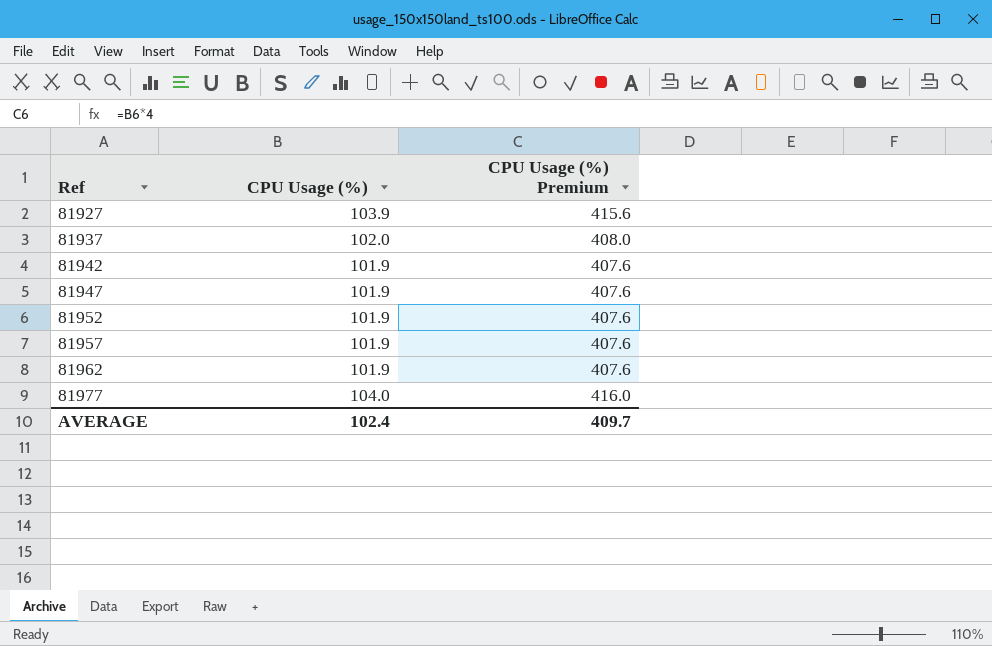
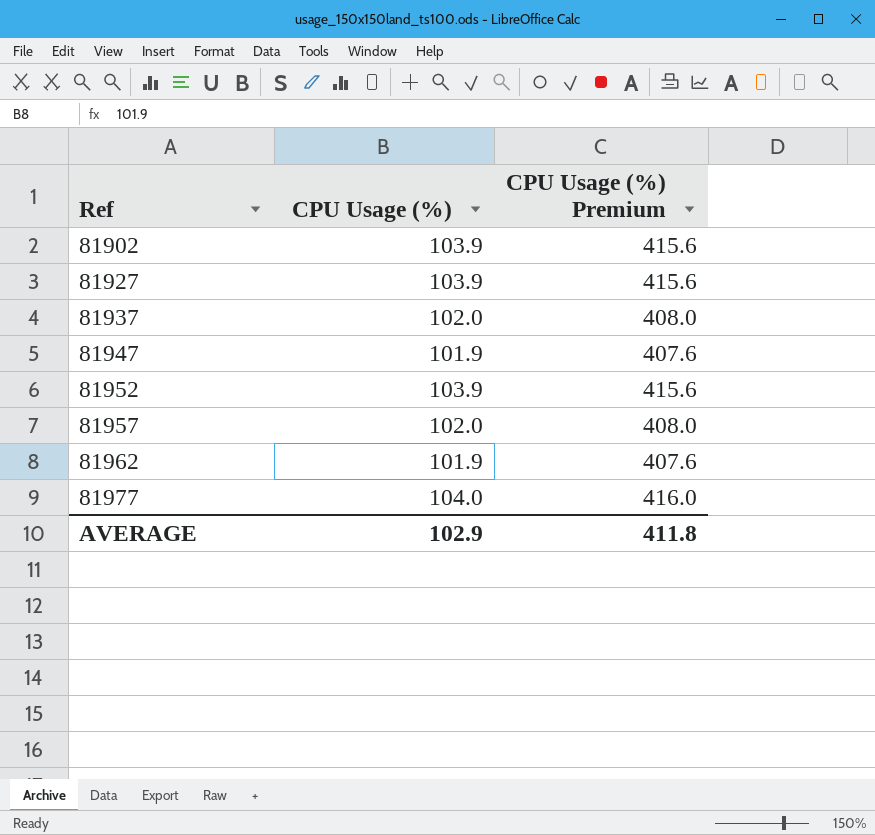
row 81942: 101.9 | 407.6 -> none
row 81902: none -> 103.9 | 415.6
81952 | CPU Usage (%): 101.9 -> 103.9
81952 | CPU Usage (%) Premium: 407.6 -> 415.6
81957 | CPU Usage (%): 101.9 -> 102.0
81957 | CPU Usage (%) Premium: 407.6 -> 408.0
AVERAGE | CPU Usage (%): 102.4 -> 102.9
AVERAGE | CPU Usage (%) Premium: 409.7 -> 411.8

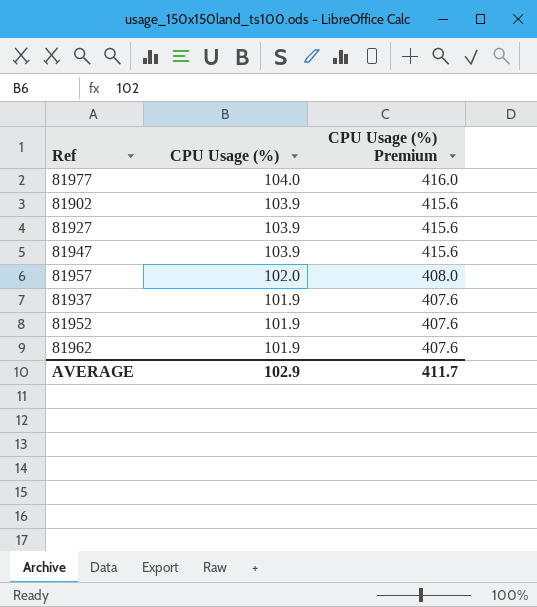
row order: Ref ascending -> CPU Usage (%) descending
81947 | CPU Usage (%): 101.9 -> 103.9
81947 | CPU Usage (%) Premium: 407.6 -> 415.6
81937 | CPU Usage (%): 102.0 -> 101.9
81937 | CPU Usage (%) Premium: 408.0 -> 407.6
81952 | CPU Usage (%): 103.9 -> 101.9
81952 | CPU Usage (%) Premium: 415.6 -> 407.6
AVERAGE | CPU Usage (%) Premium: 411.8 -> 411.7

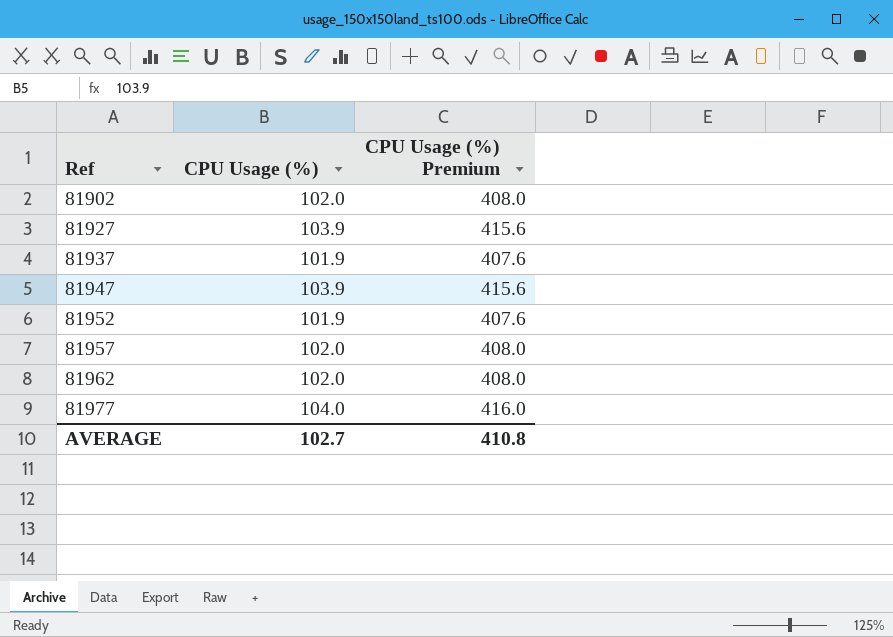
row order: CPU Usage (%) descending -> Ref ascending
81902 | CPU Usage (%): 103.9 -> 102.0
81902 | CPU Usage (%) Premium: 415.6 -> 408.0
81962 | CPU Usage (%): 101.9 -> 102.0
81962 | CPU Usage (%) Premium: 407.6 -> 408.0
AVERAGE | CPU Usage (%): 102.9 -> 102.7
AVERAGE | CPU Usage (%) Premium: 411.7 -> 410.8

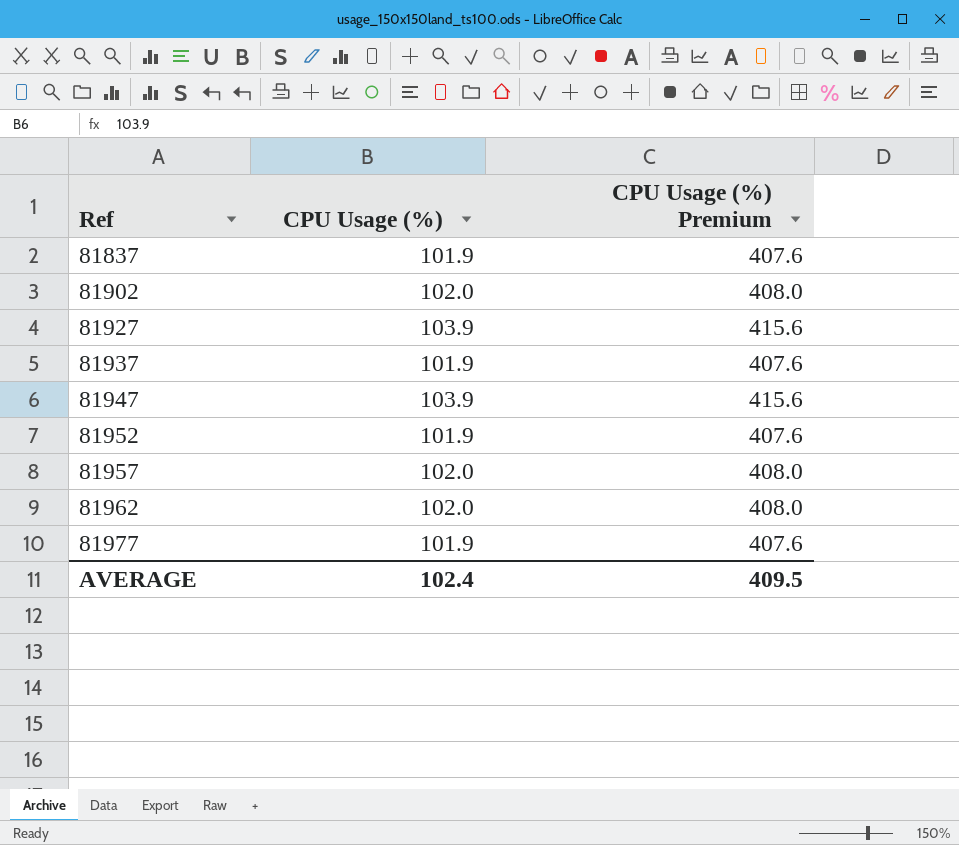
row 81837: none -> 101.9 | 407.6
81977 | CPU Usage (%): 104.0 -> 101.9
81977 | CPU Usage (%) Premium: 416.0 -> 407.6
AVERAGE | CPU Usage (%): 102.7 -> 102.4
AVERAGE | CPU Usage (%) Premium: 410.8 -> 409.5

